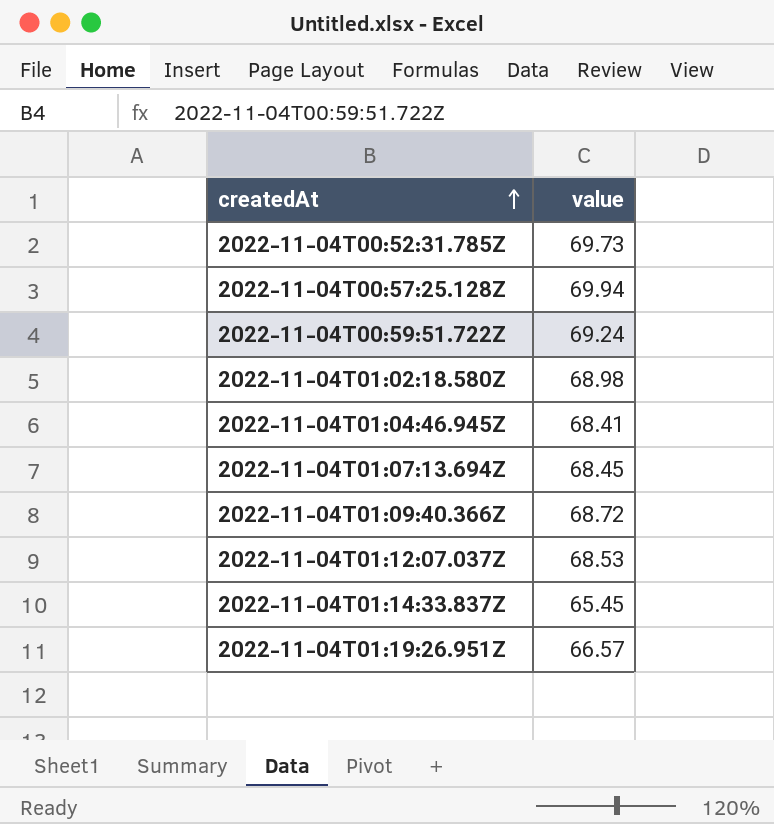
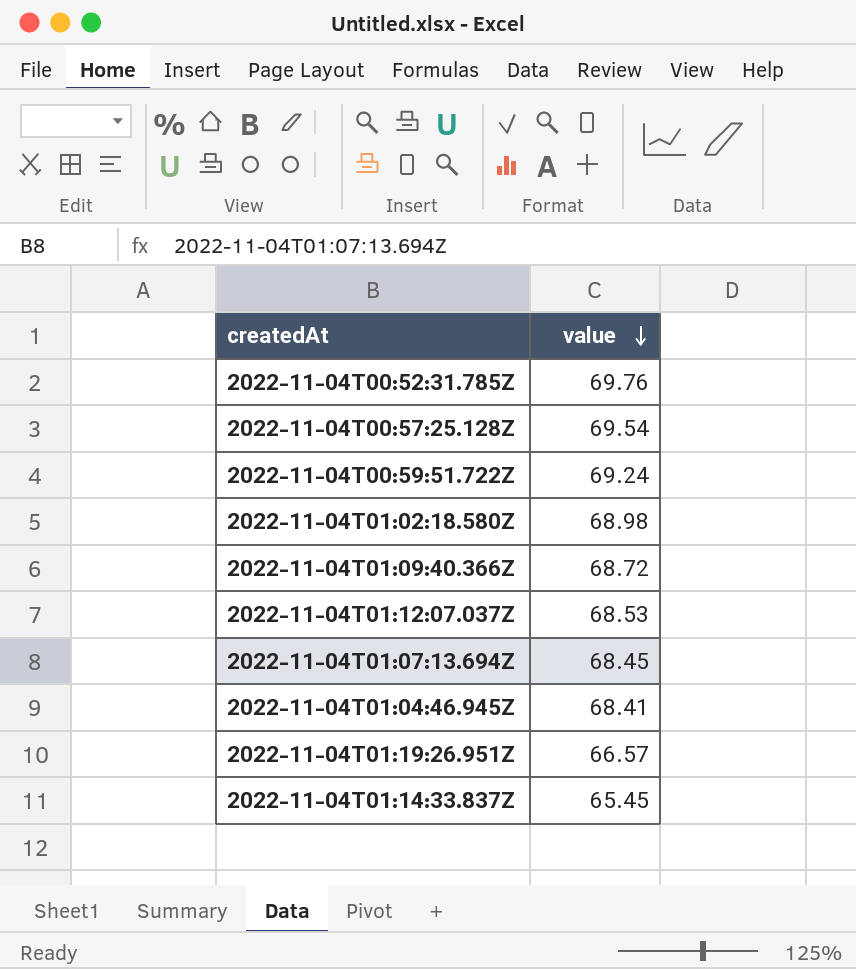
row order: createdAt ascending -> value descending
2022-11-04T00:52:31.785Z | value: 69.73 -> 69.76
2022-11-04T00:57:25.128Z | value: 69.94 -> 69.54

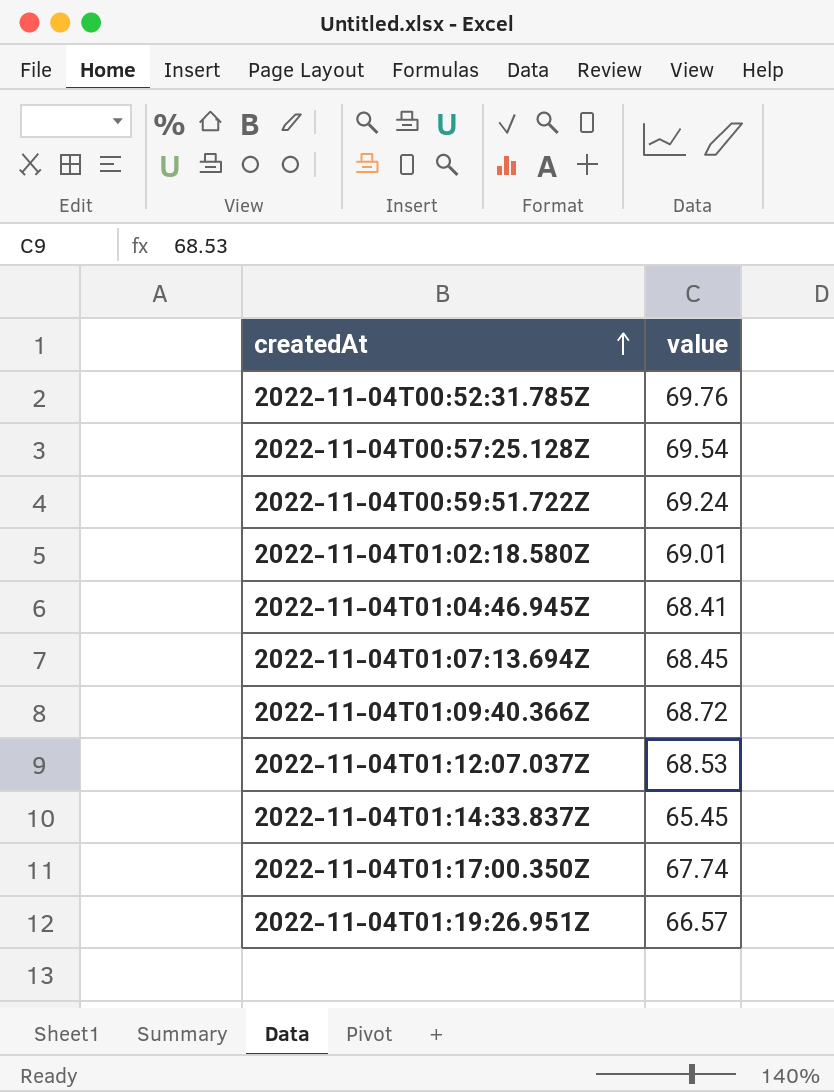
row order: value descending -> createdAt ascending
2022-11-04T01:02:18.580Z | value: 68.98 -> 69.01
row 2022-11-04T01:17:00.350Z: none -> 67.74

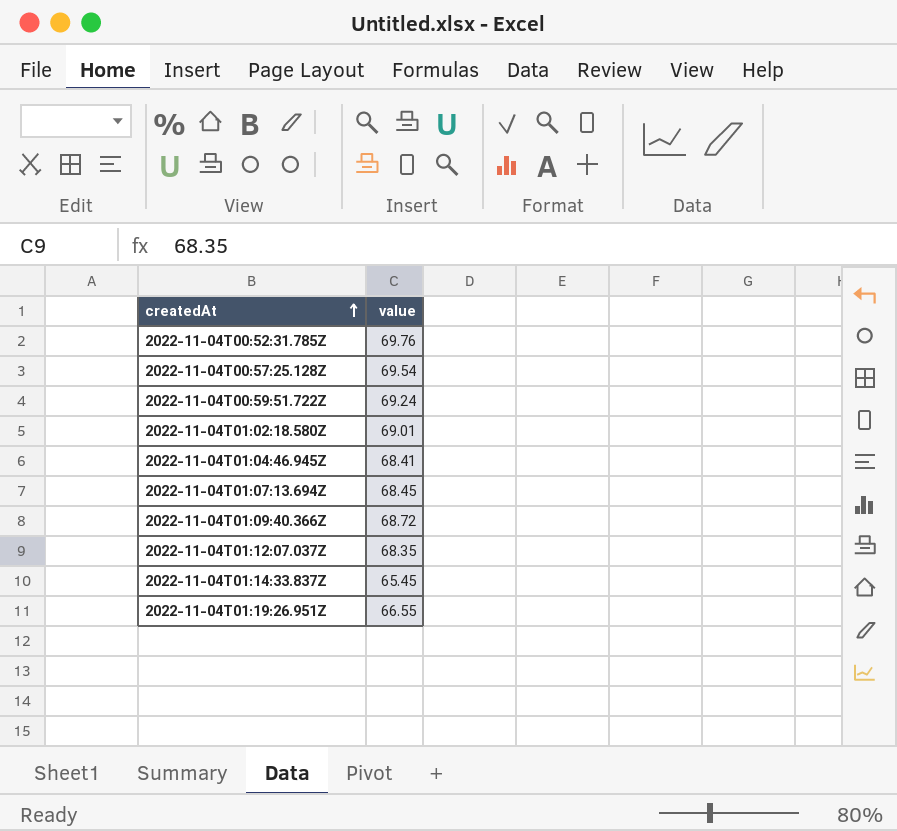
row 2022-11-04T01:17:00.350Z: 67.74 -> none
2022-11-04T01:12:07.037Z | value: 68.53 -> 68.35
2022-11-04T01:19:26.951Z | value: 66.57 -> 66.55

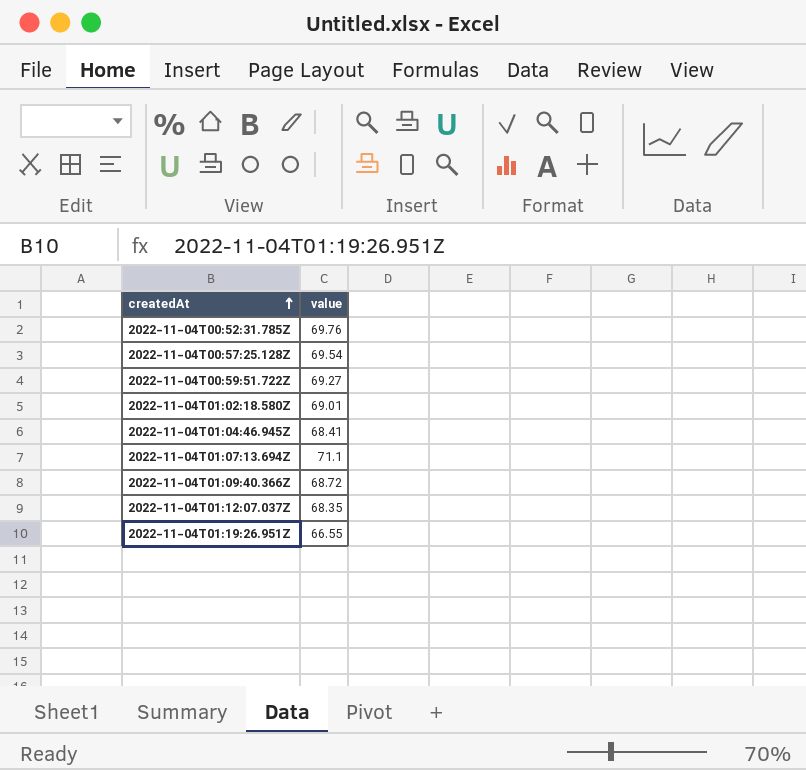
row 2022-11-04T01:14:33.837Z: 65.45 -> none
2022-11-04T00:59:51.722Z | value: 69.24 -> 69.27
2022-11-04T01:07:13.694Z | value: 68.45 -> 71.1

